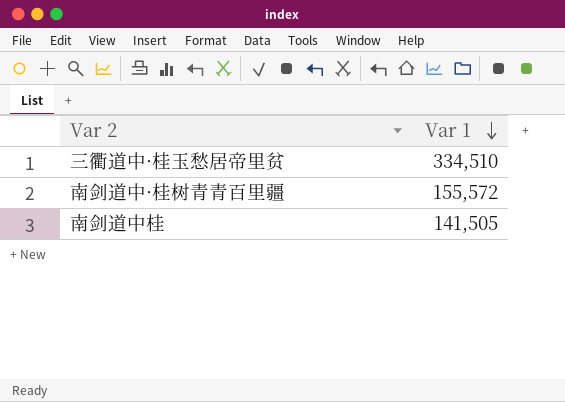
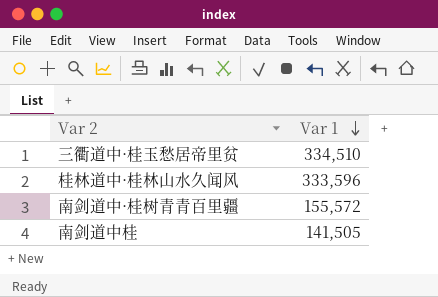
row 桂林道中·桂林山水久闻风: none -> 333,596

